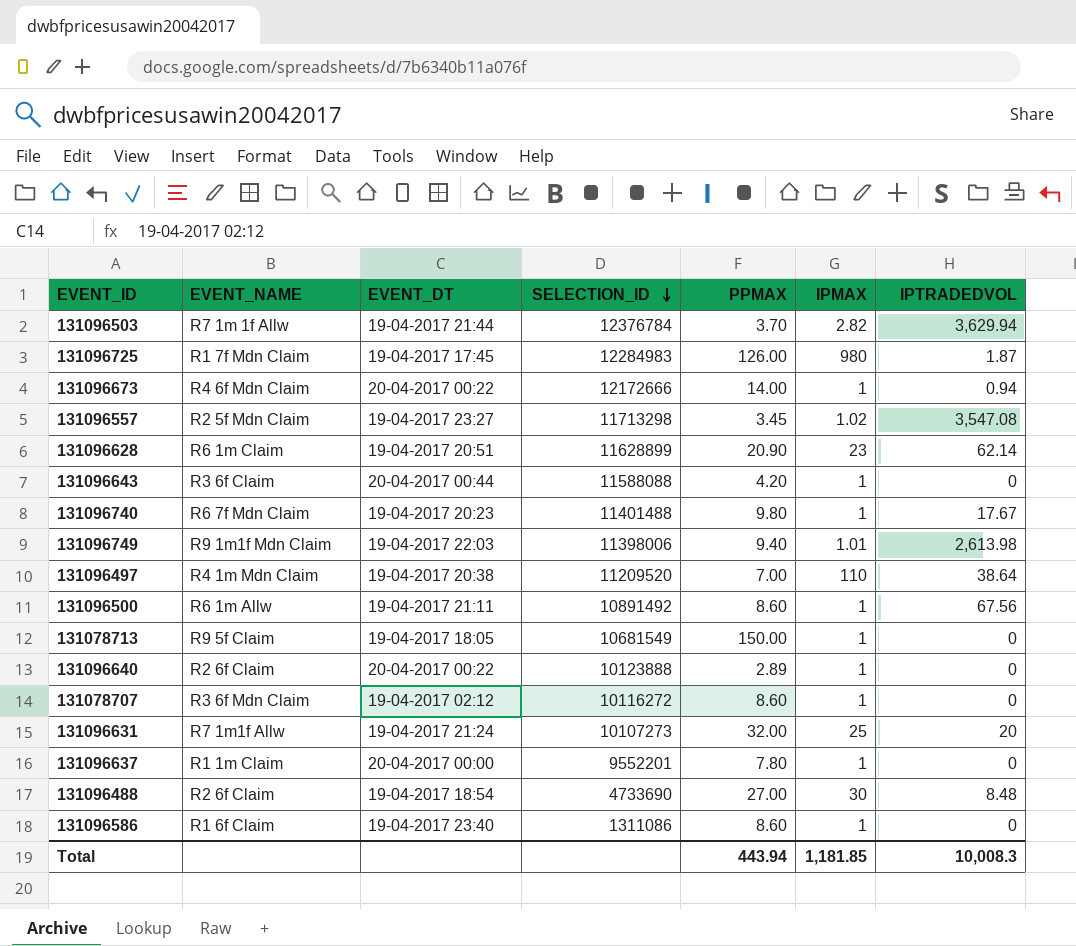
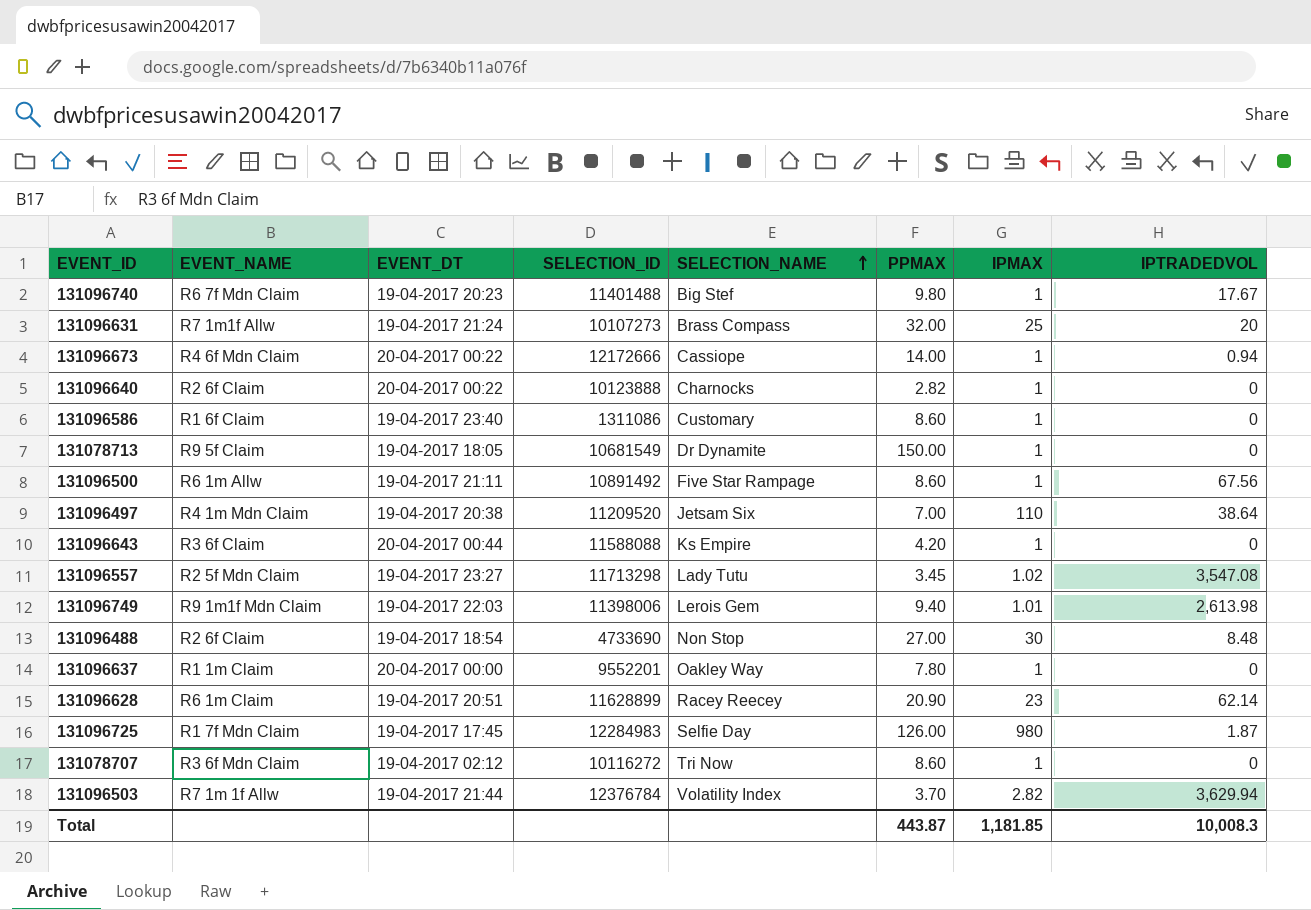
row order: SELECTION_ID descending -> SELECTION_NAME ascending
column SELECTION_NAME | position: none -> 5
131096640 | PPMAX: 2.89 -> 2.82
Total | PPMAX: 443.94 -> 443.87

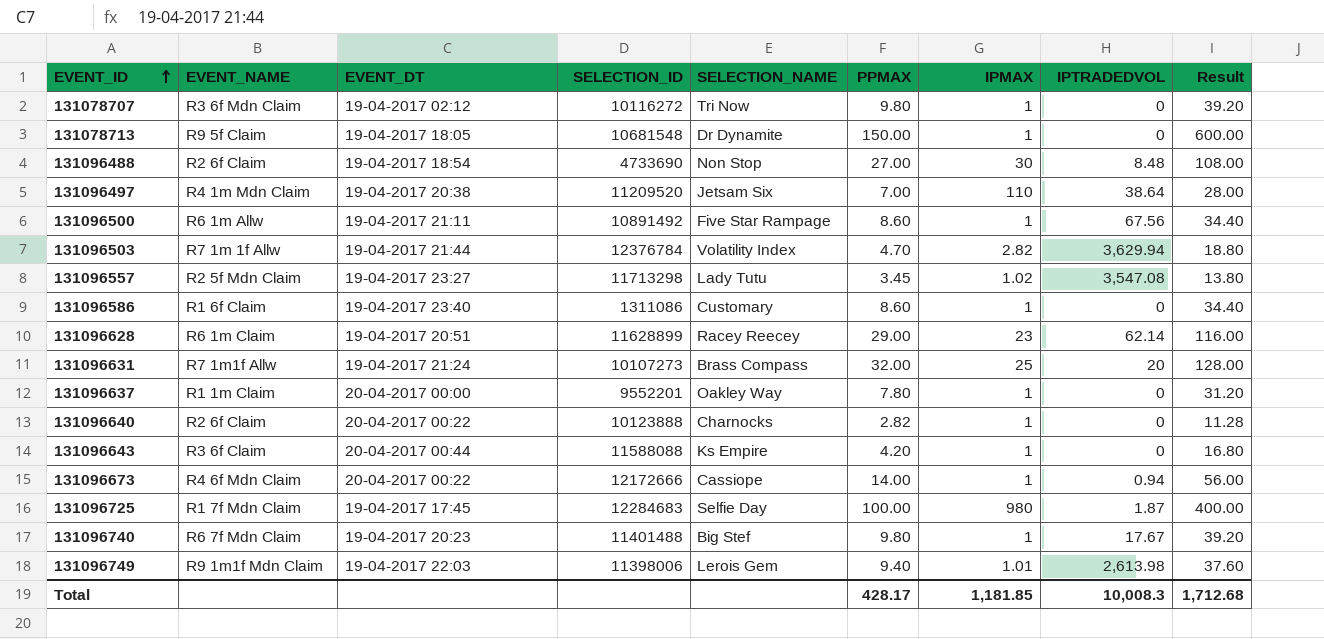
row order: SELECTION_NAME ascending -> EVENT_ID ascending
column Result | formula: none -> [PPMAX] * 4
131078707 | PPMAX: 8.60 -> 9.80
131078713 | SELECTION_ID: 10681549 -> 10681548
131096503 | PPMAX: 3.70 -> 4.70
131096628 | PPMAX: 20.90 -> 29.00
131096725 | SELECTION_ID: 12284983 -> 12284683
131096725 | PPMAX: 126.00 -> 100.00
Total | PPMAX: 443.87 -> 428.17

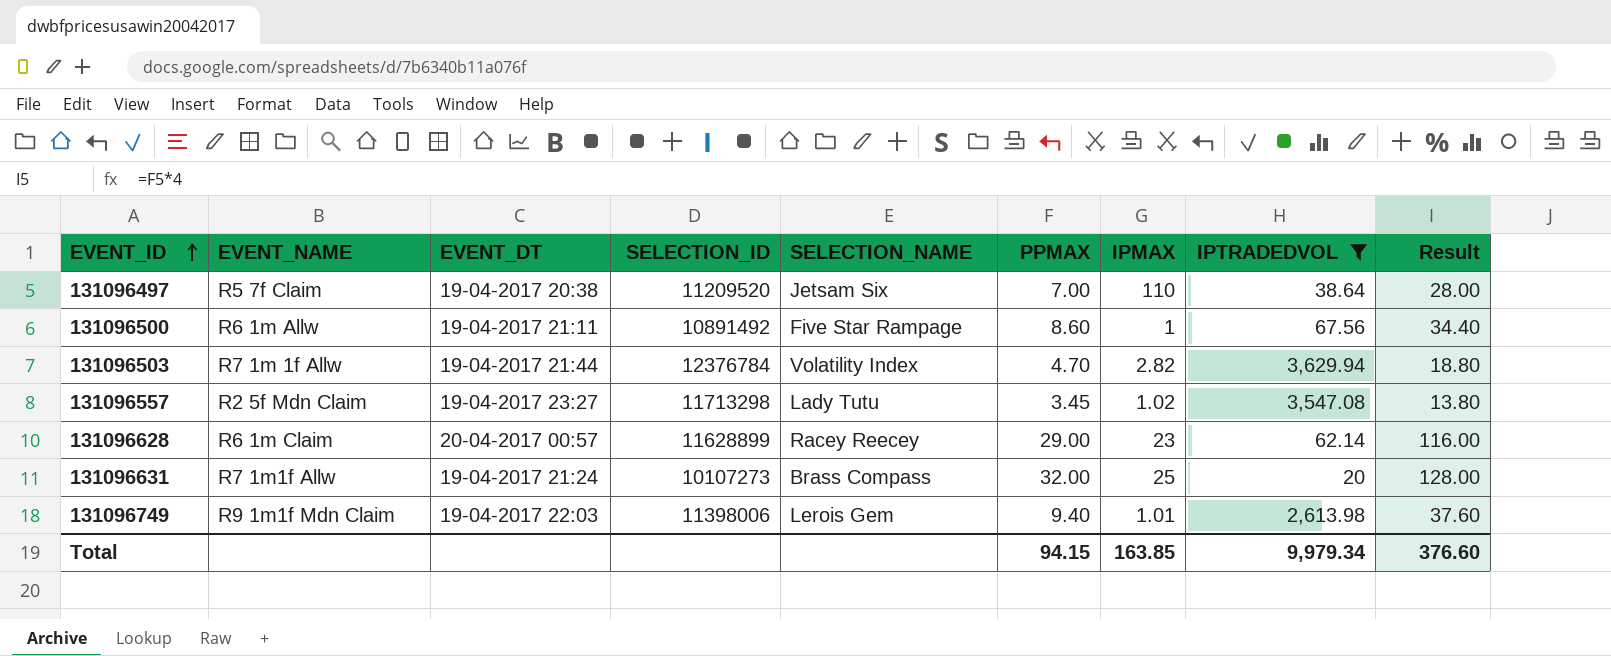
filter: none -> IPTRADEDVOL >= 20
131096497 | EVENT_NAME: R4 1m Mdn Claim -> R5 7f Claim
131096628 | EVENT_DT: 19-04-2017 20:51 -> 20-04-2017 00:57
Total | PPMAX: 428.17 -> 94.15
Total | IPMAX: 1,181.85 -> 163.85
Total | IPTRADEDVOL: 10,008.3 -> 9,979.34
Total | Result: 1,712.68 -> 376.60

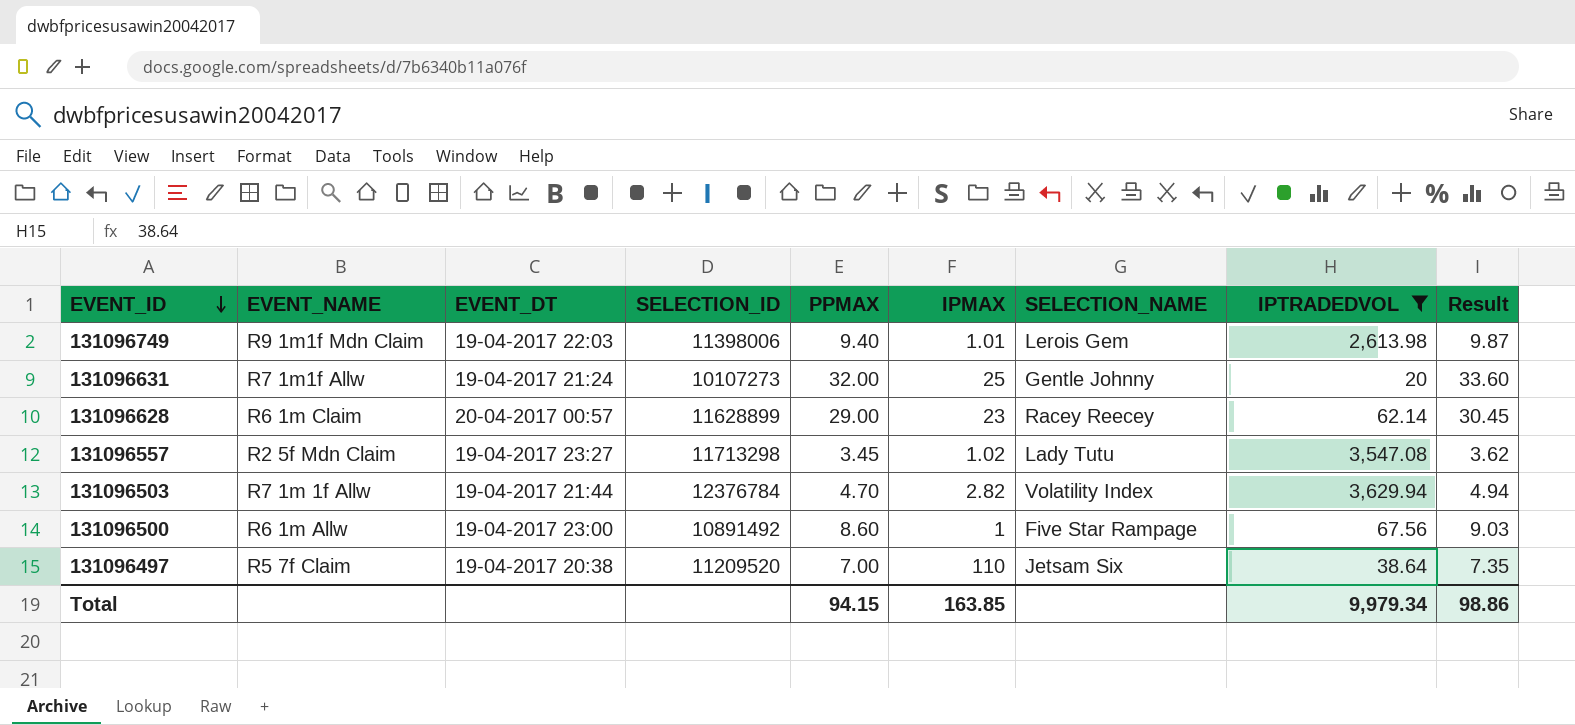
row order: EVENT_ID ascending -> EVENT_ID descending
column SELECTION_NAME | position: 5 -> 7
column Result | formula: [PPMAX] * 4 -> [PPMAX] * 1.05
131096631 | SELECTION_NAME: Brass Compass -> Gentle Johnny
131096500 | EVENT_DT: 19-04-2017 21:11 -> 19-04-2017 23:00
Total | Result: 376.60 -> 98.86

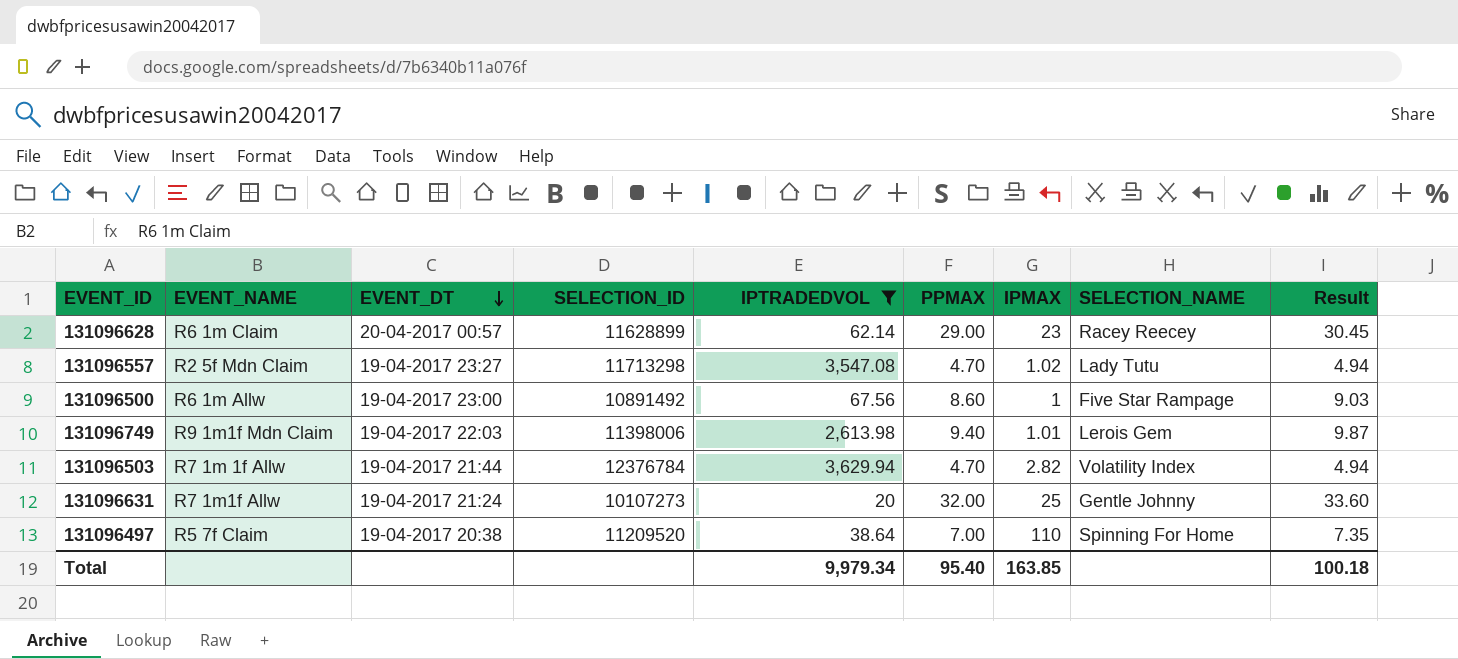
row order: EVENT_ID descending -> EVENT_DT descending
column IPTRADEDVOL | position: 8 -> 5
131096557 | PPMAX: 3.45 -> 4.70
131096557 | Result: 3.62 -> 4.94
131096497 | SELECTION_NAME: Jetsam Six -> Spinning For Home
Total | PPMAX: 94.15 -> 95.40
Total | Result: 98.86 -> 100.18

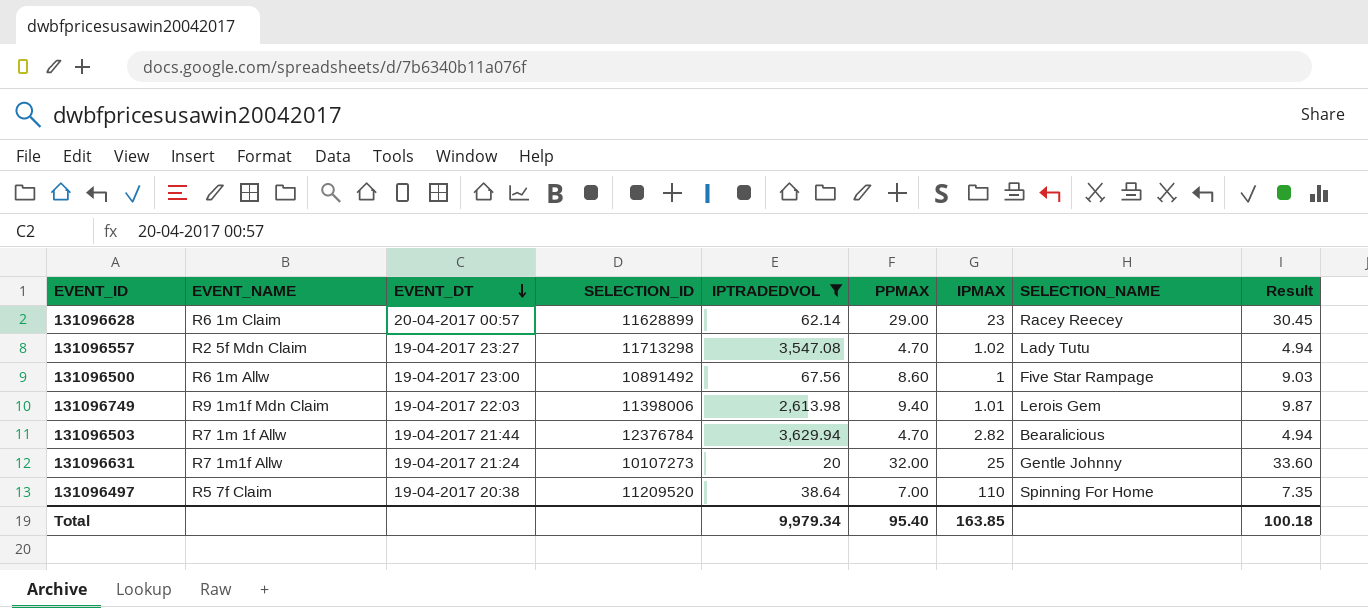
131096503 | SELECTION_NAME: Volatility Index -> Bearalicious

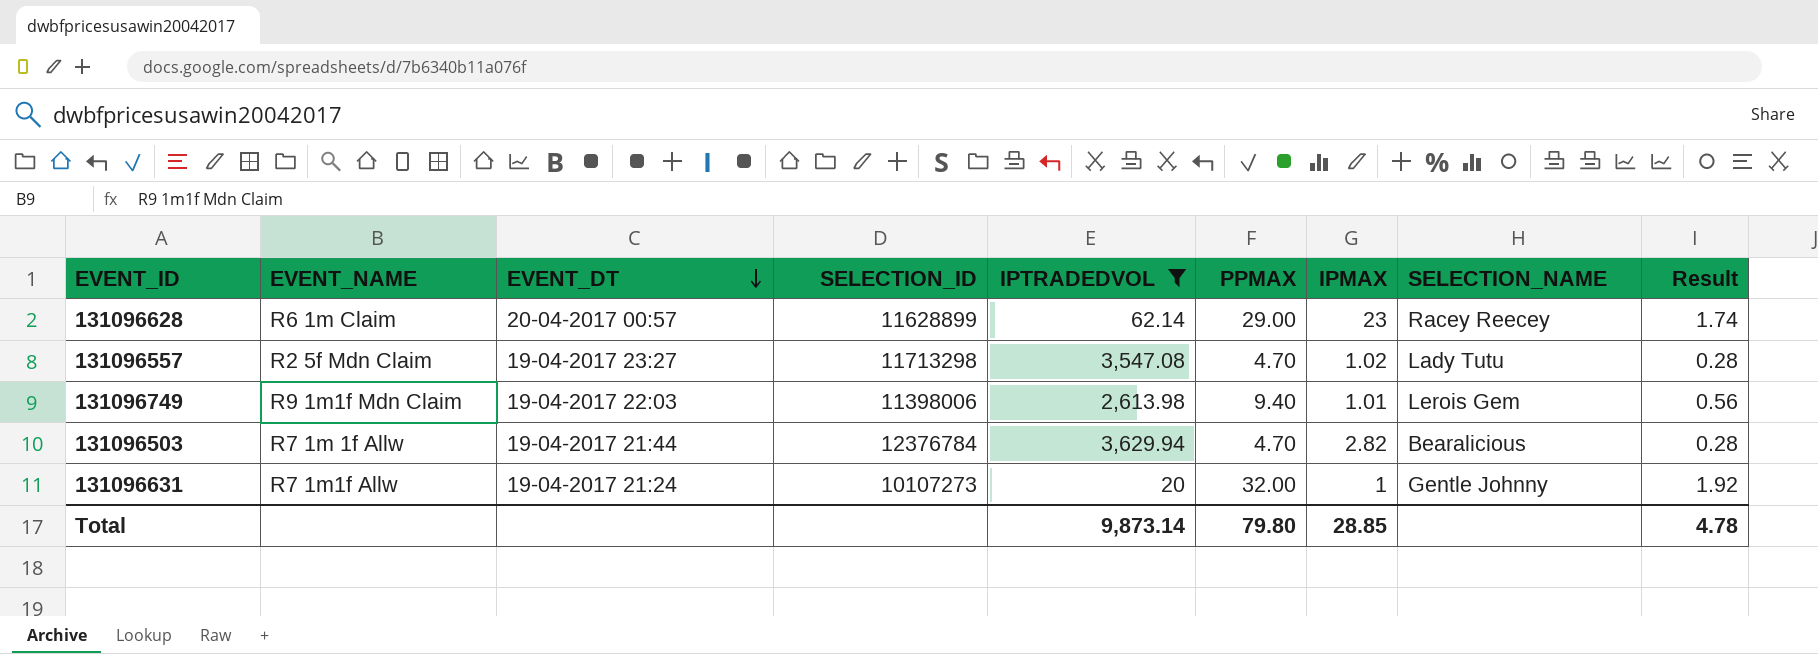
column Result | formula: [PPMAX] * 1.05 -> [PPMAX] * 0.06
row 131096500: R6 1m Allw | 19-04-2017 23:00 | 10891492 | 67.56 | 8.60 | 1 | Five Star Rampage | 9.03 -> none
row 131096497: R5 7f Claim | 19-04-2017 20:38 | 11209520 | 38.64 | 7.00 | 110 | Spinning For Home | 7.35 -> none
131096631 | IPMAX: 25 -> 1
Total | IPTRADEDVOL: 9,979.34 -> 9,873.14
Total | PPMAX: 95.40 -> 79.80
Total | IPMAX: 163.85 -> 28.85
Total | Result: 100.18 -> 4.78

